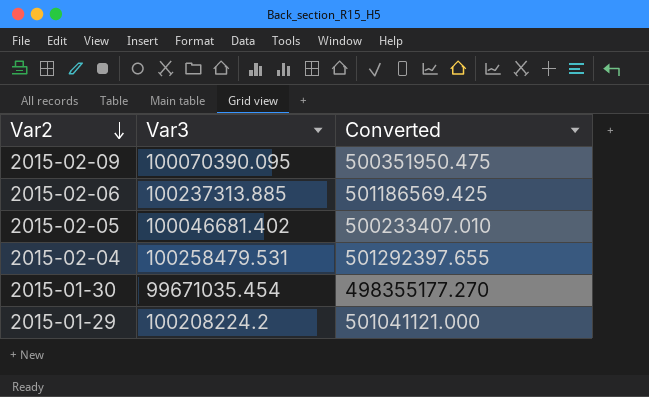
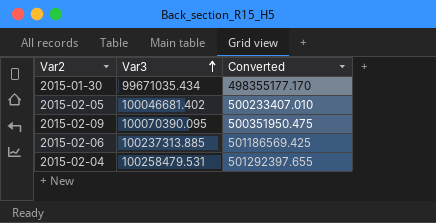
row order: Var2 descending -> Var3 ascending
row 2015-01-29: 100208224.2 | 501041121.000 -> none
2015-01-30 | Var3: 99671035.454 -> 99671035.434
2015-01-30 | Converted: 498355177.270 -> 498355177.170

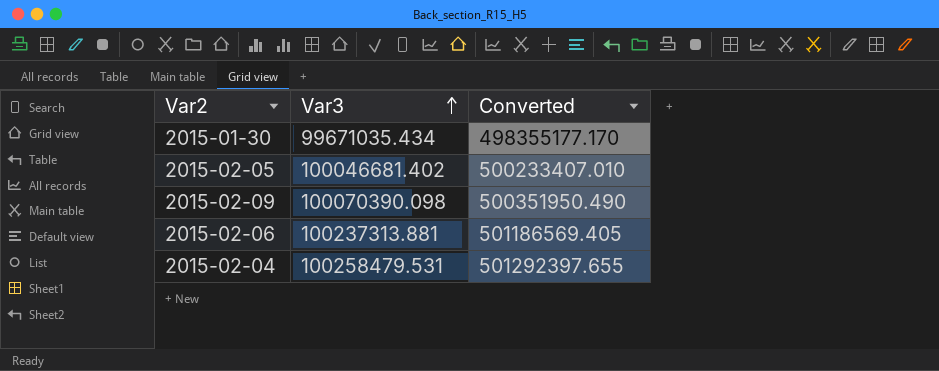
2015-02-09 | Var3: 100070390.095 -> 100070390.098
2015-02-09 | Converted: 500351950.475 -> 500351950.490
2015-02-06 | Var3: 100237313.885 -> 100237313.881
2015-02-06 | Converted: 501186569.425 -> 501186569.405

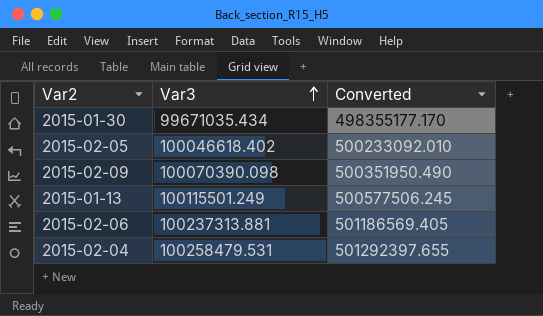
2015-02-05 | Var3: 100046681.402 -> 100046618.402
2015-02-05 | Converted: 500233407.010 -> 500233092.010
row 2015-01-13: none -> 100115501.249 | 500577506.245

